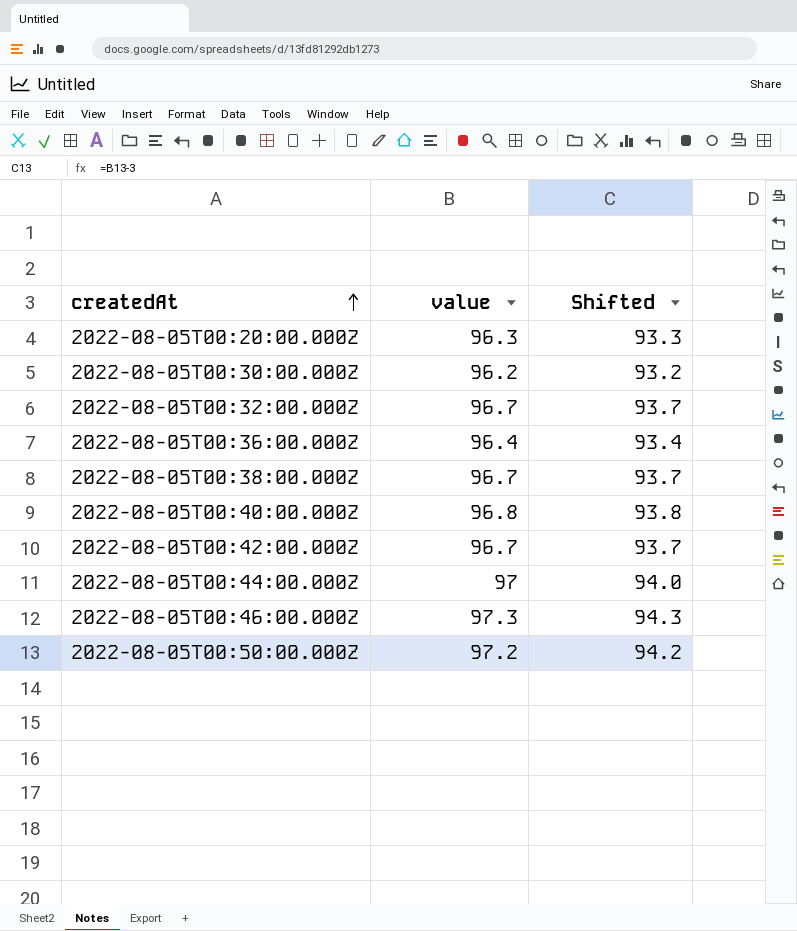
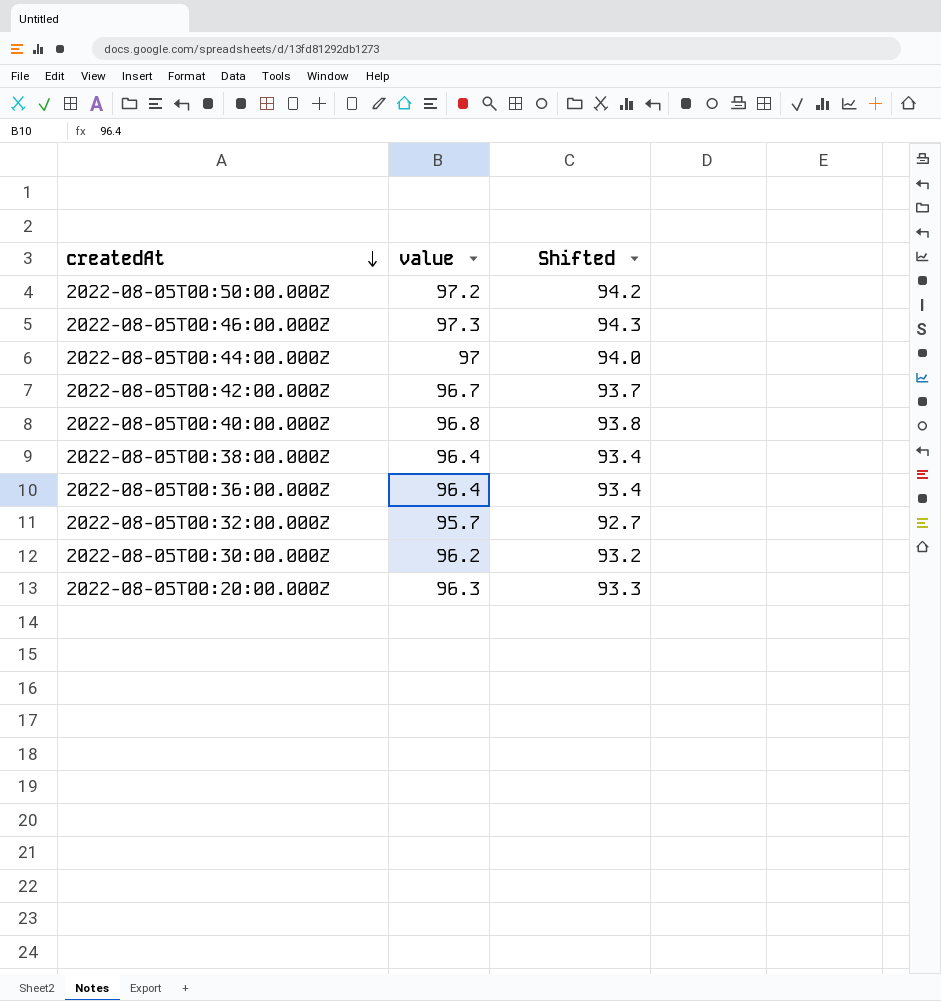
row order: createdAt ascending -> createdAt descending
2022-08-05T00:38:00.000Z | value: 96.7 -> 96.4
2022-08-05T00:38:00.000Z | Shifted: 93.7 -> 93.4
2022-08-05T00:32:00.000Z | value: 96.7 -> 95.7
2022-08-05T00:32:00.000Z | Shifted: 93.7 -> 92.7

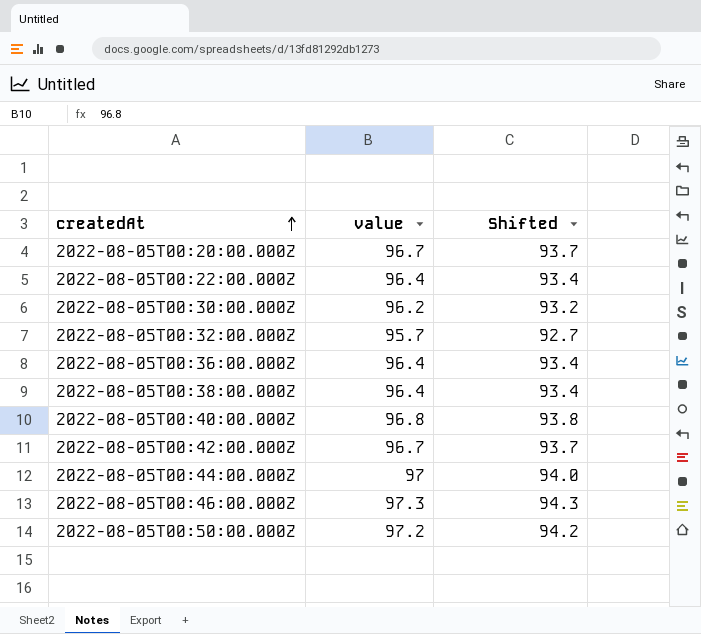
row order: createdAt descending -> createdAt ascending
2022-08-05T00:20:00.000Z | value: 96.3 -> 96.7
2022-08-05T00:20:00.000Z | Shifted: 93.3 -> 93.7
row 2022-08-05T00:22:00.000Z: none -> 96.4 | 93.4

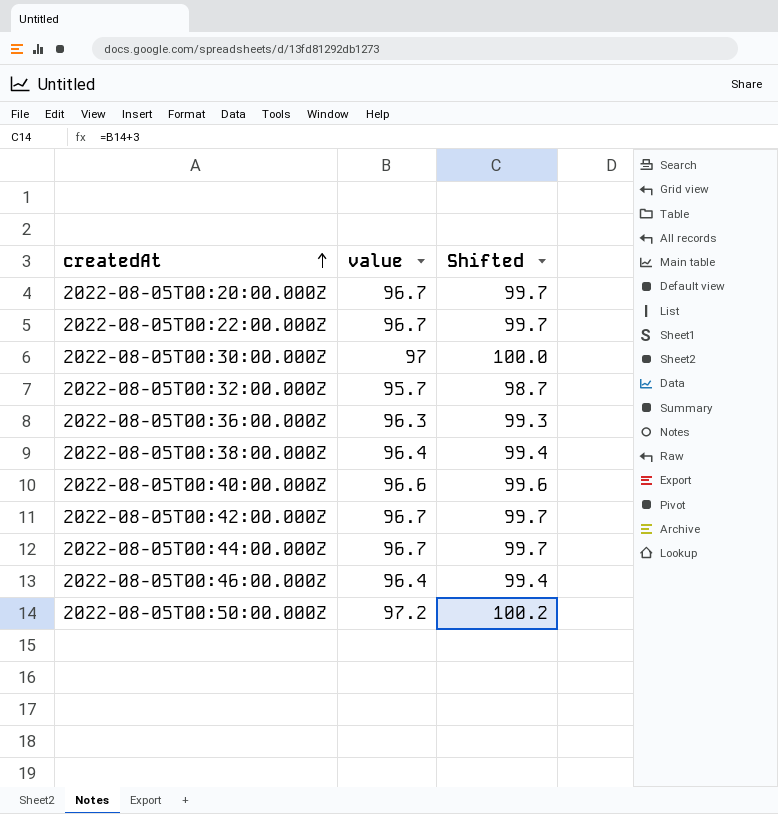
column Shifted | formula: [value] - 3 -> [value] + 3
2022-08-05T00:22:00.000Z | value: 96.4 -> 96.7
2022-08-05T00:30:00.000Z | value: 96.2 -> 97
2022-08-05T00:36:00.000Z | value: 96.4 -> 96.3
2022-08-05T00:40:00.000Z | value: 96.8 -> 96.6
2022-08-05T00:44:00.000Z | value: 97 -> 96.7
2022-08-05T00:46:00.000Z | value: 97.3 -> 96.4

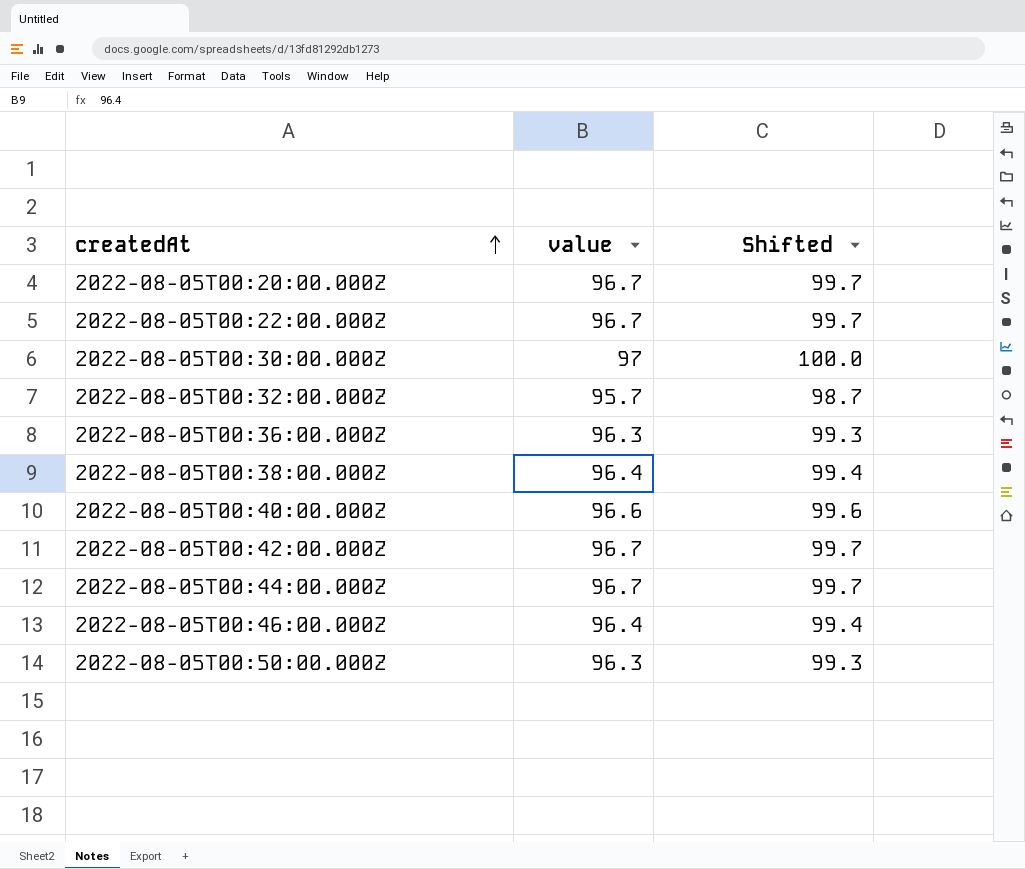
2022-08-05T00:50:00.000Z | value: 97.2 -> 96.3
2022-08-05T00:50:00.000Z | Shifted: 100.2 -> 99.3

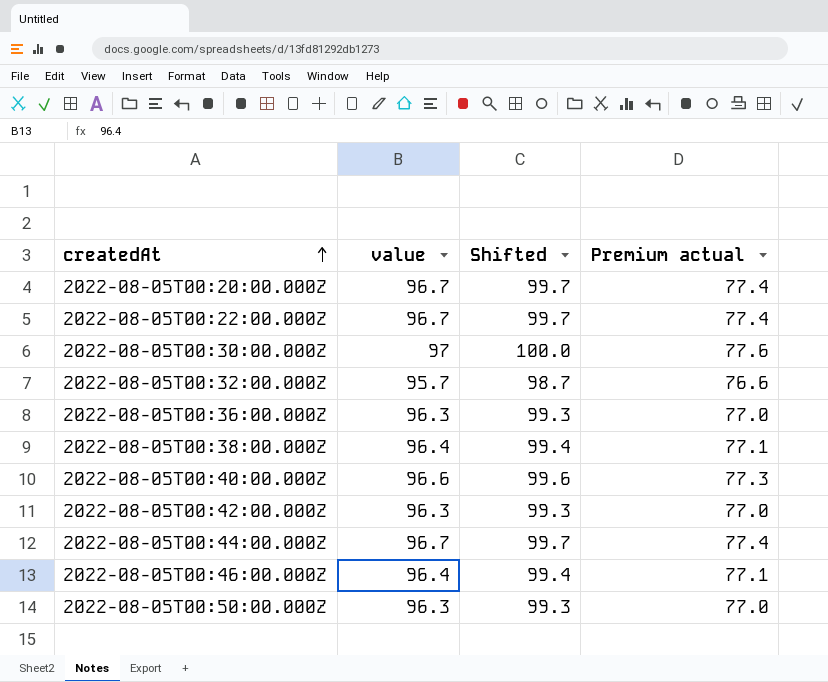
column Premium actual | formula: none -> [value] * 0.8
2022-08-05T00:42:00.000Z | value: 96.7 -> 96.3
2022-08-05T00:42:00.000Z | Shifted: 99.7 -> 99.3

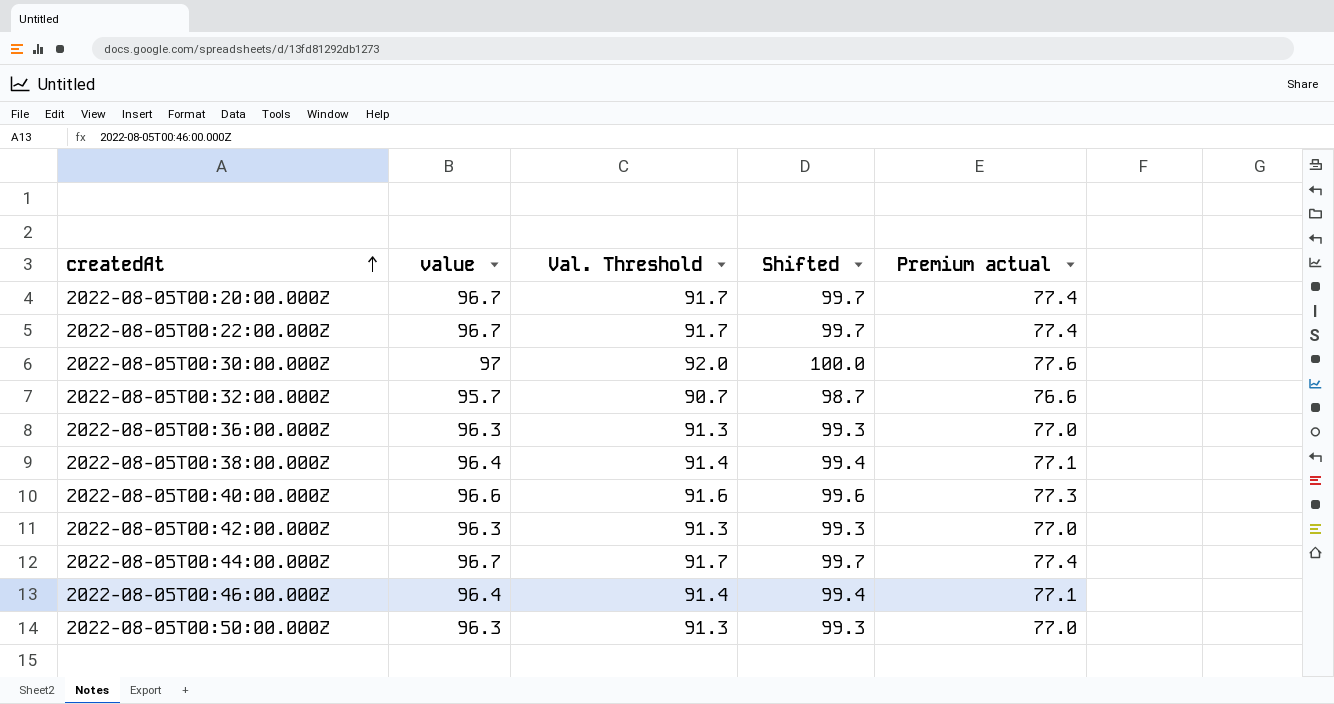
column Val. Threshold | formula: none -> [value] - 5

